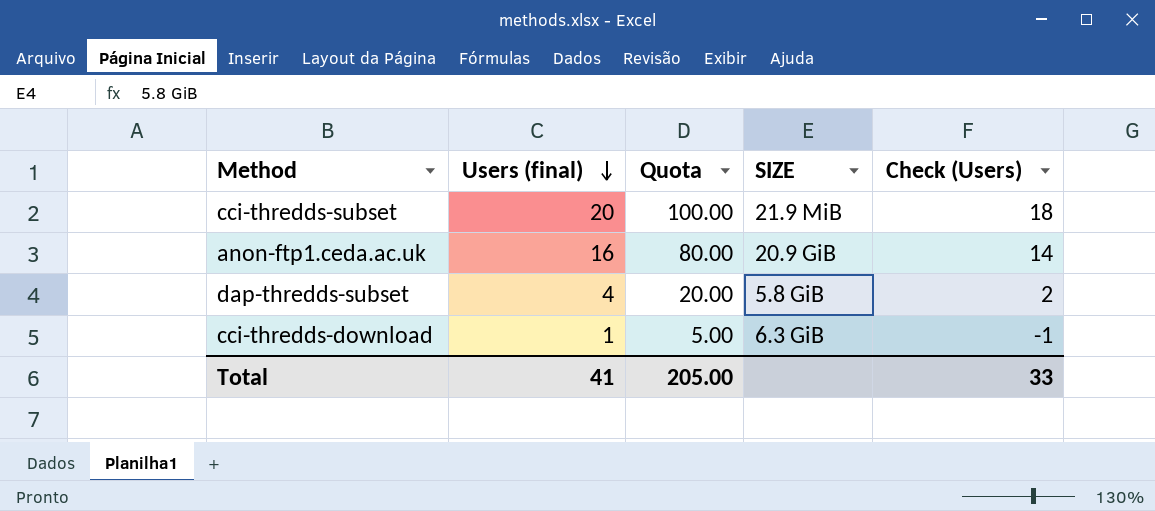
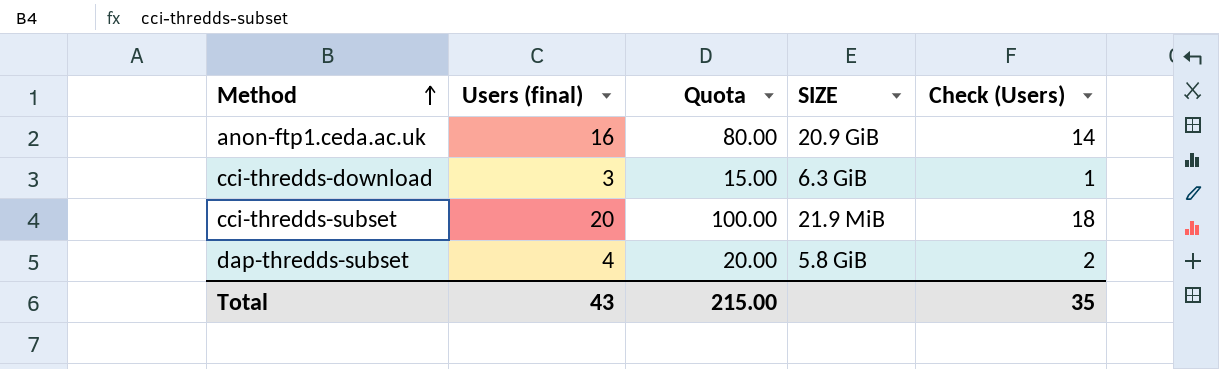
row order: Users (final) descending -> Method ascending
cci-thredds-download | Users (final): 1 -> 3
cci-thredds-download | Quota: 5.00 -> 15.00
cci-thredds-download | Check (Users): -1 -> 1
Total | Users (final): 41 -> 43
Total | Quota: 205.00 -> 215.00
Total | Check (Users): 33 -> 35

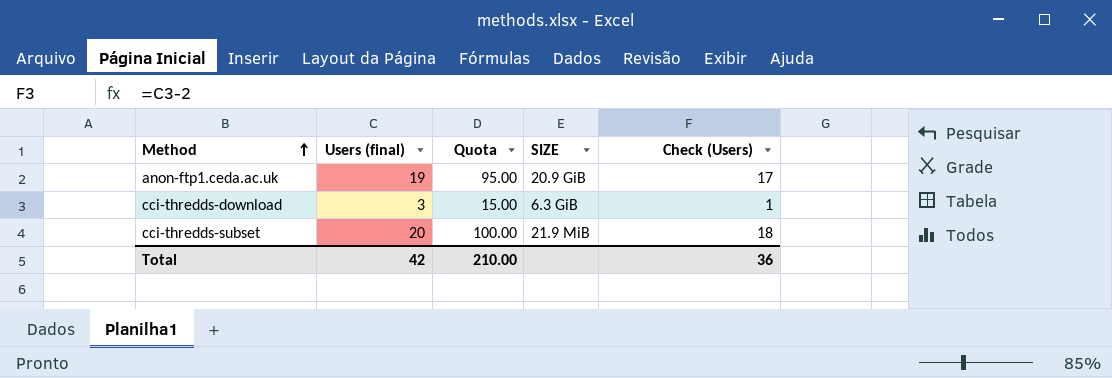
row dap-thredds-subset: 4 | 20.00 | 5.8 GiB | 2 -> none
anon-ftp1.ceda.ac.uk | Users (final): 16 -> 19
anon-ftp1.ceda.ac.uk | Quota: 80.00 -> 95.00
anon-ftp1.ceda.ac.uk | Check (Users): 14 -> 17
Total | Users (final): 43 -> 42
Total | Quota: 215.00 -> 210.00
Total | Check (Users): 35 -> 36

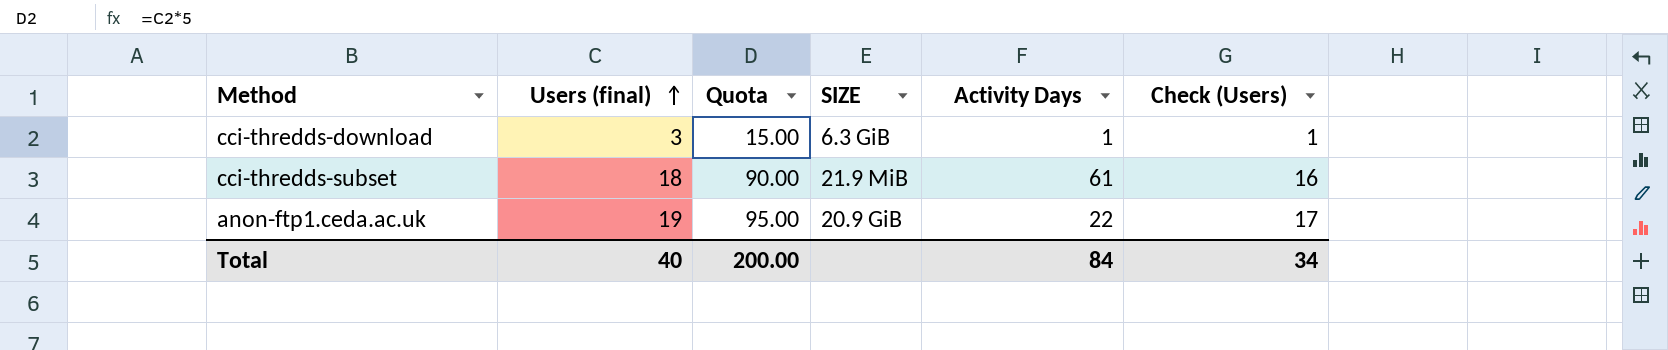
row order: Method ascending -> Users (final) ascending
column Activity Days | position: none -> 5
cci-thredds-subset | Users (final): 20 -> 18
cci-thredds-subset | Quota: 100.00 -> 90.00
cci-thredds-subset | Check (Users): 18 -> 16
Total | Users (final): 42 -> 40
Total | Quota: 210.00 -> 200.00
Total | Check (Users): 36 -> 34

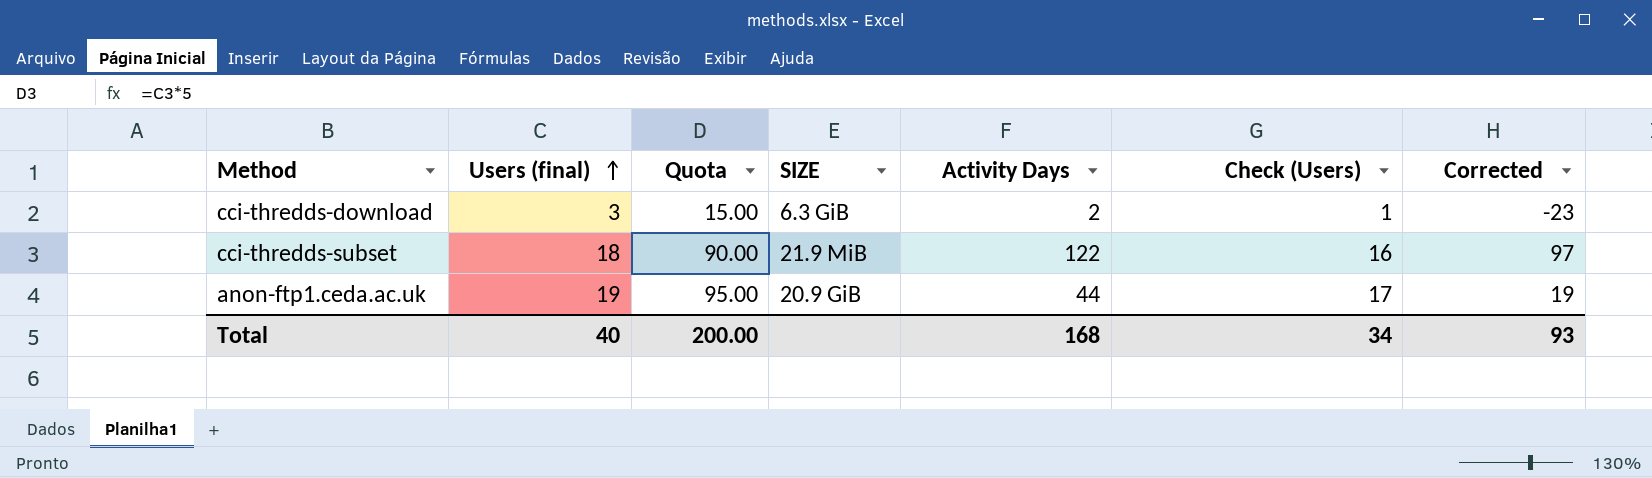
column Corrected | formula: none -> [Activity Days] - 25
cci-thredds-download | Activity Days: 1 -> 2
cci-thredds-subset | Activity Days: 61 -> 122
anon-ftp1.ceda.ac.uk | Activity Days: 22 -> 44
Total | Activity Days: 84 -> 168

